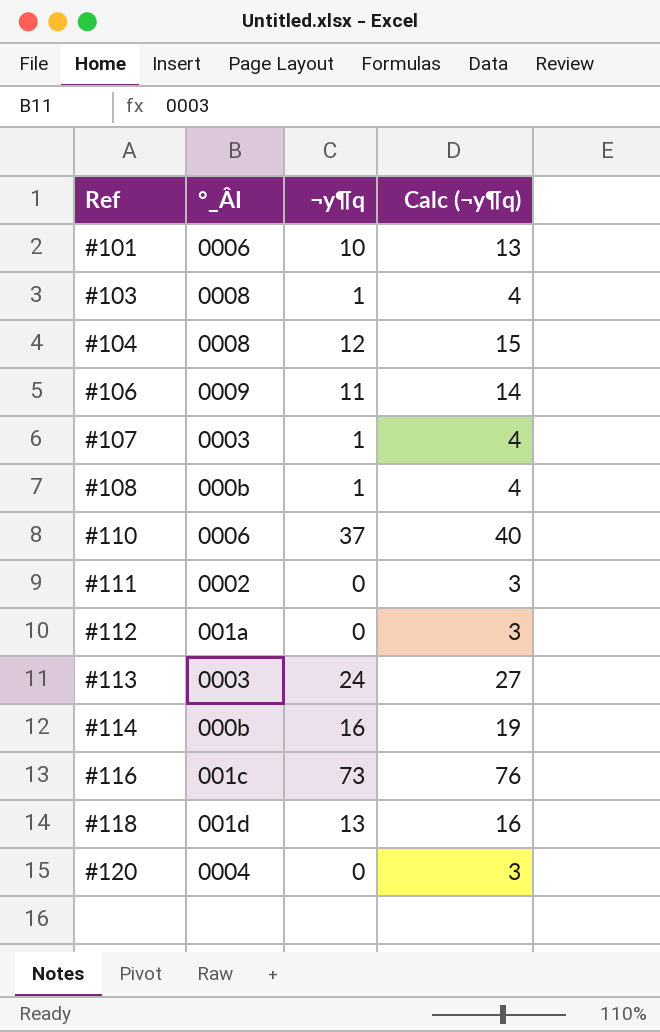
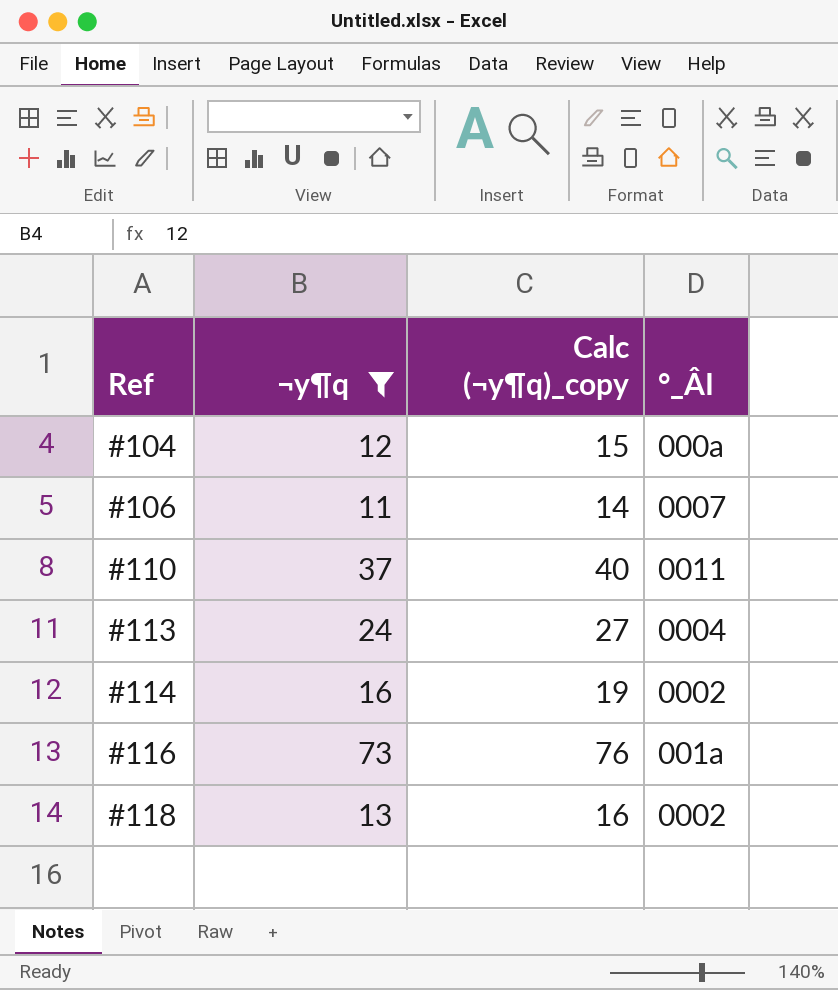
filter: none -> ¬y¶q >= 11
column name: Calc (¬y¶q) -> Calc (¬y¶q)_copy
column °_ÂI | position: 2 -> 4
#104 | °_ÂI: 0008 -> 000a
#106 | °_ÂI: 0009 -> 0007
#110 | °_ÂI: 0006 -> 0011
#113 | °_ÂI: 0003 -> 0004
#114 | °_ÂI: 000b -> 0002
#116 | °_ÂI: 001c -> 001a
#118 | °_ÂI: 001d -> 0002

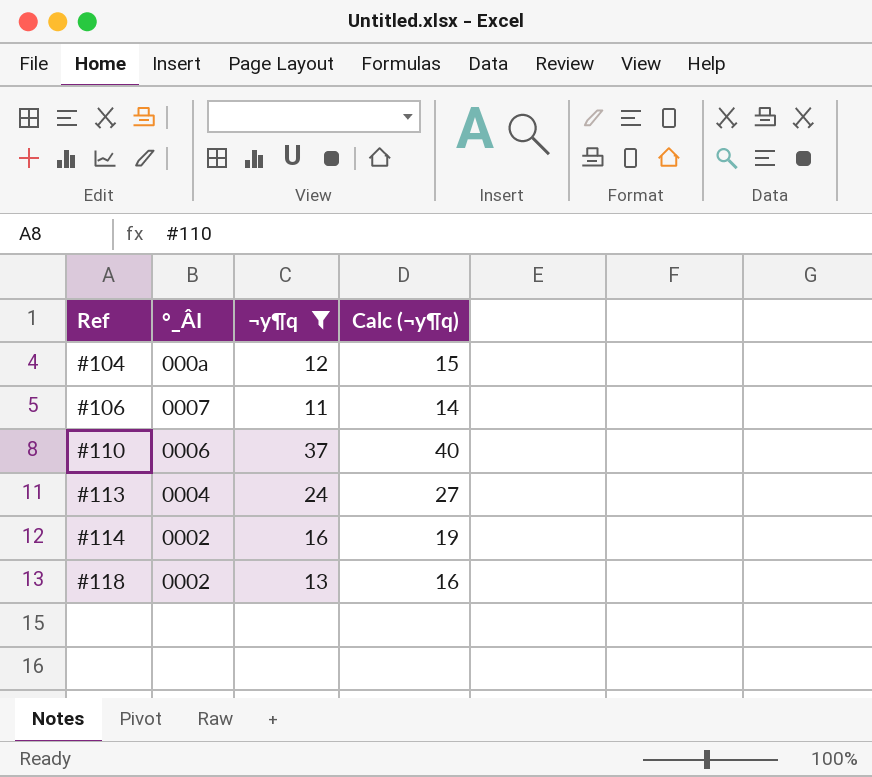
column °_ÂI | position: 4 -> 2
column name: Calc (¬y¶q)_copy -> Calc (¬y¶q)
row #116: 73 | 76 | 001a -> none
#110 | °_ÂI: 0011 -> 0006

